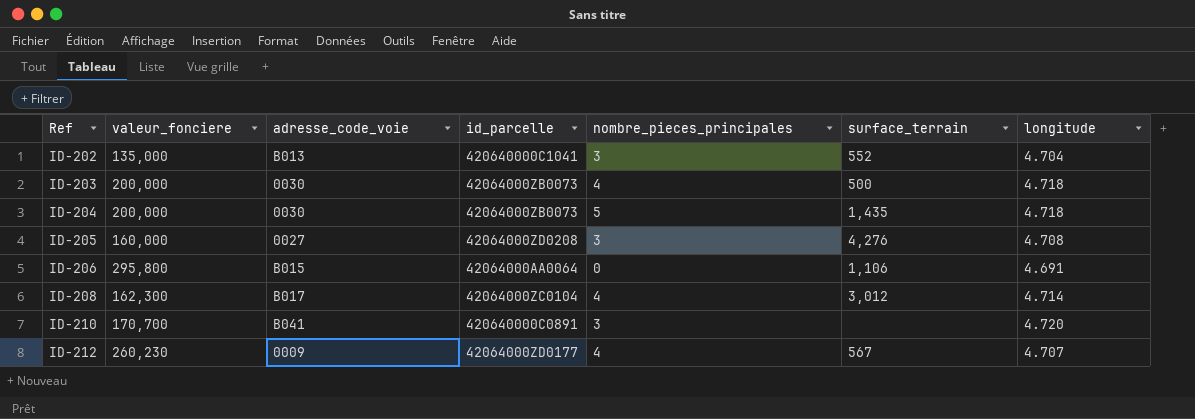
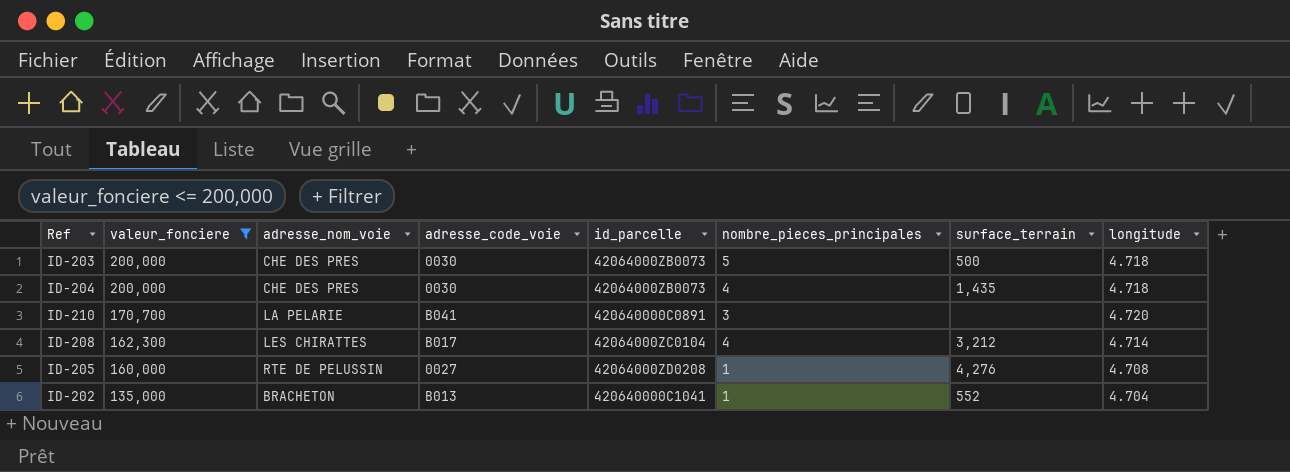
filter: none -> valeur_fonciere <= 200,000
row order: Ref ascending -> valeur_fonciere descending
column adresse_nom_voie | position: none -> 3
ID-203 | nombre_pieces_principales: 4 -> 5
ID-204 | nombre_pieces_principales: 5 -> 4
ID-208 | surface_terrain: 3,012 -> 3,212
ID-205 | nombre_pieces_principales: 3 -> 1
ID-202 | nombre_pieces_principales: 3 -> 1

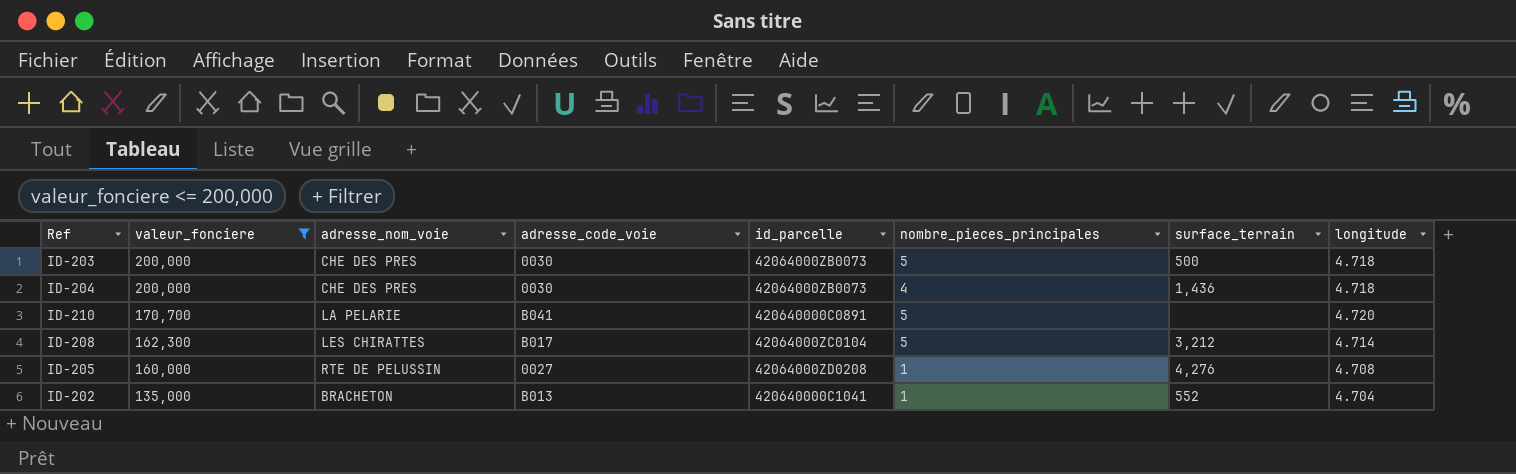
ID-204 | surface_terrain: 1,435 -> 1,436
ID-210 | nombre_pieces_principales: 3 -> 5
ID-208 | nombre_pieces_principales: 4 -> 5

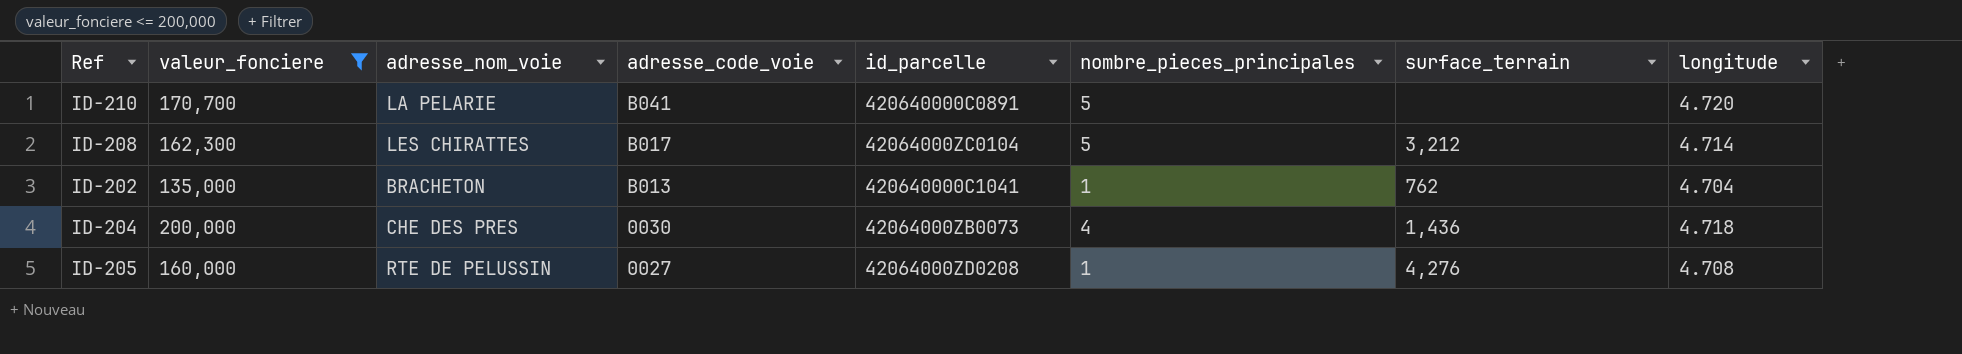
row order: valeur_fonciere descending -> adresse_code_voie descending
row ID-203: 200,000 | CHE DES PRES | 0030 | 42064000ZB0073 | 5 | 500 | 4.718 -> none
ID-202 | surface_terrain: 552 -> 762

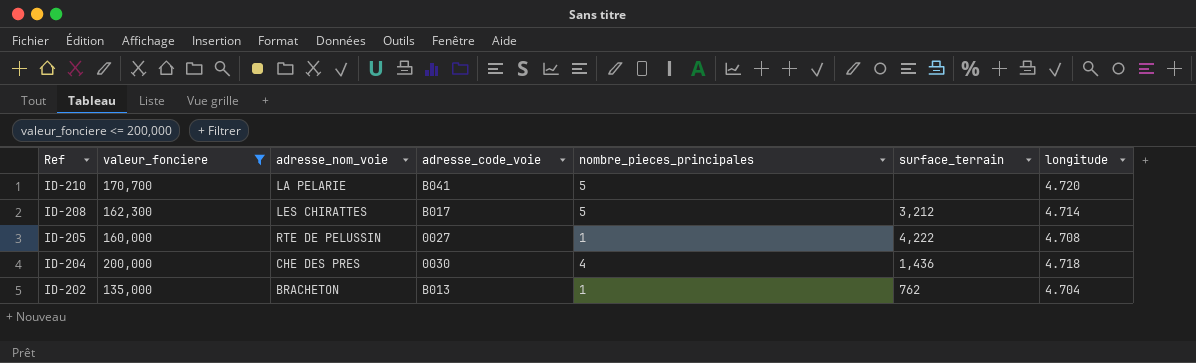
row order: adresse_code_voie descending -> Ref descending
column id_parcelle | position: 5 -> none
ID-205 | surface_terrain: 4,276 -> 4,222

